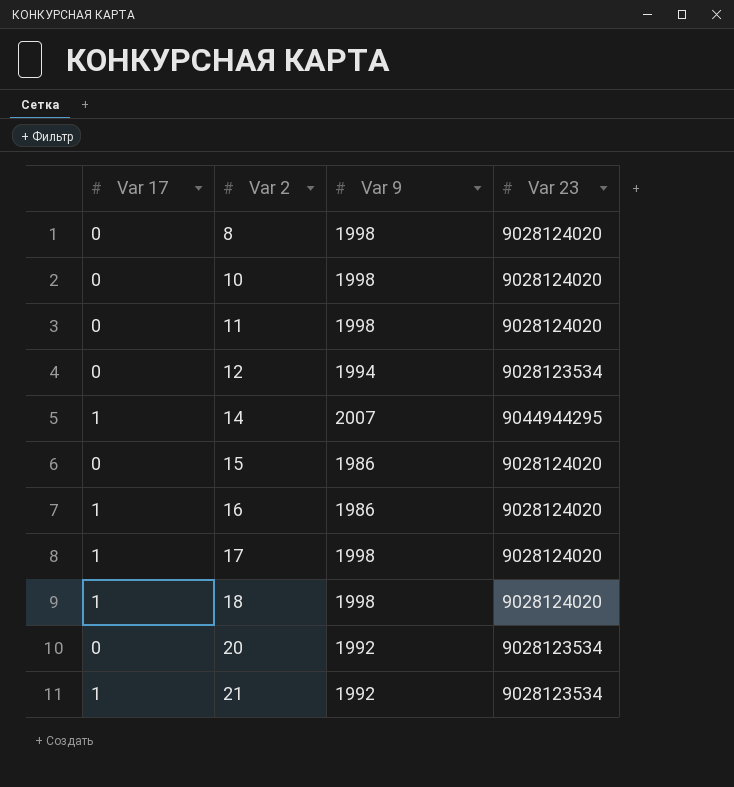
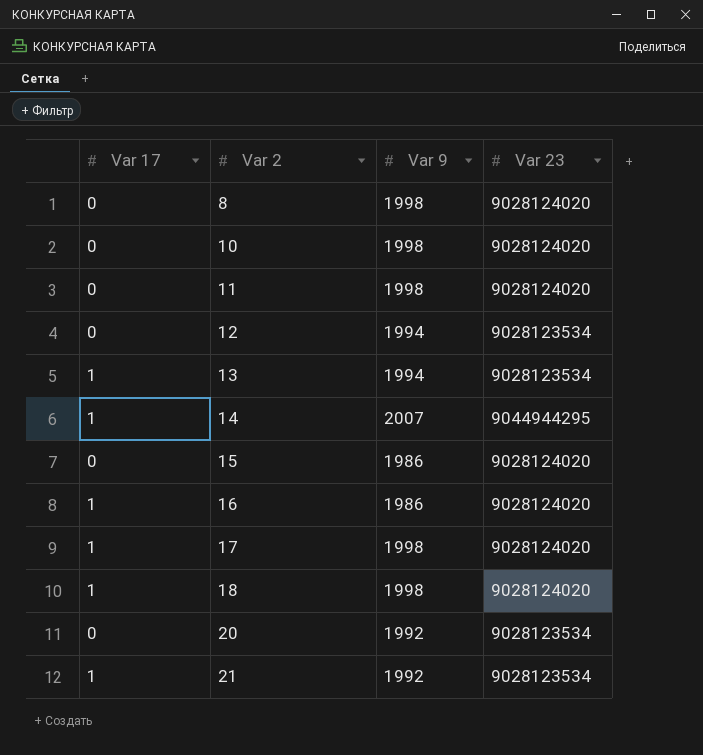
row 13: none -> 1 | 1994 | 9028123534

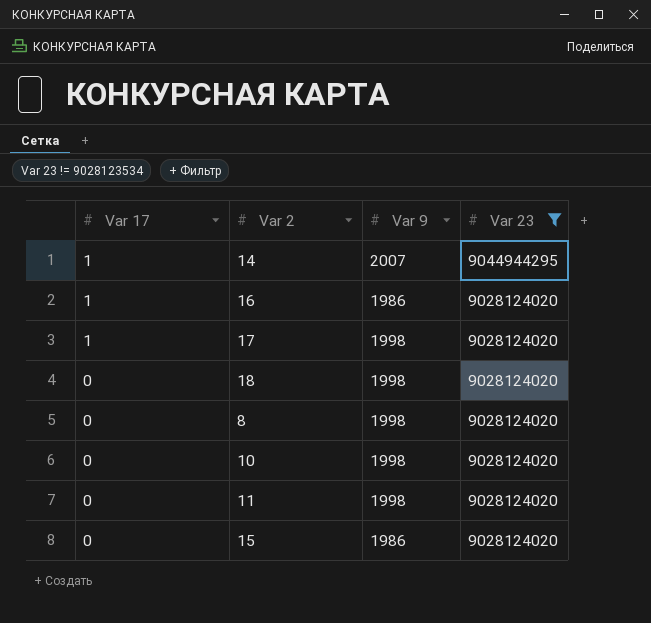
filter: none -> Var 23 != 9028123534
row order: Var 2 ascending -> Var 17 descending
18 | Var 17: 1 -> 0

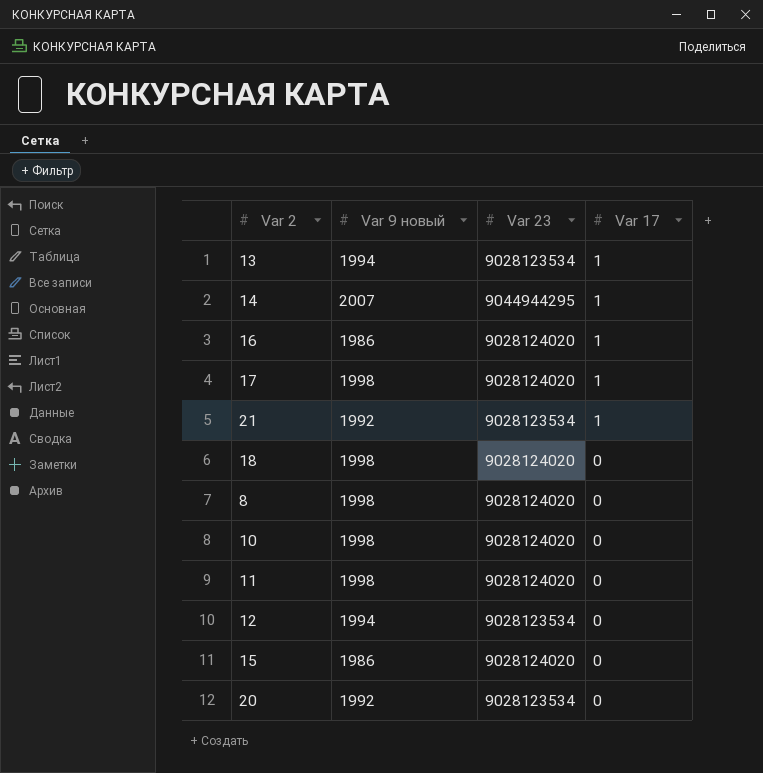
filter: Var 23 != 9028123534 -> none
column name: Var 9 -> Var 9 новый
column Var 17 | position: 1 -> 4

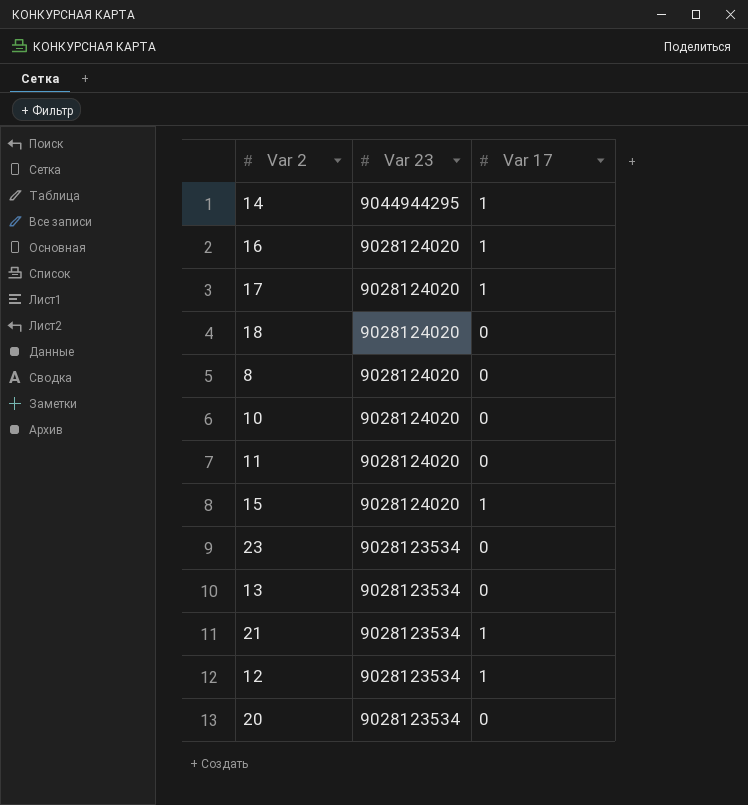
row order: Var 17 descending -> Var 23 descending
column Var 9 новый | position: 2 -> none
15 | Var 17: 0 -> 1
row 23: none -> 9028123534 | 0
13 | Var 17: 1 -> 0
12 | Var 17: 0 -> 1

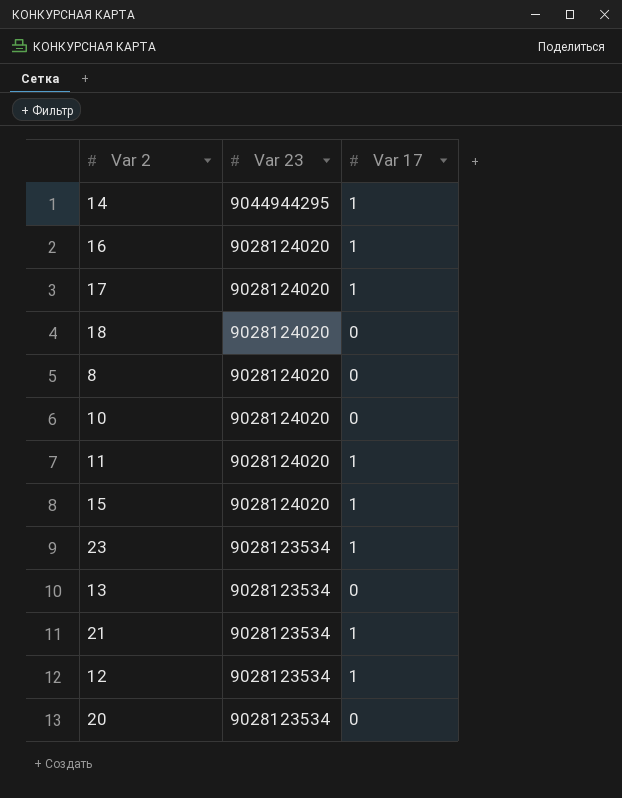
11 | Var 17: 0 -> 1
23 | Var 17: 0 -> 1

